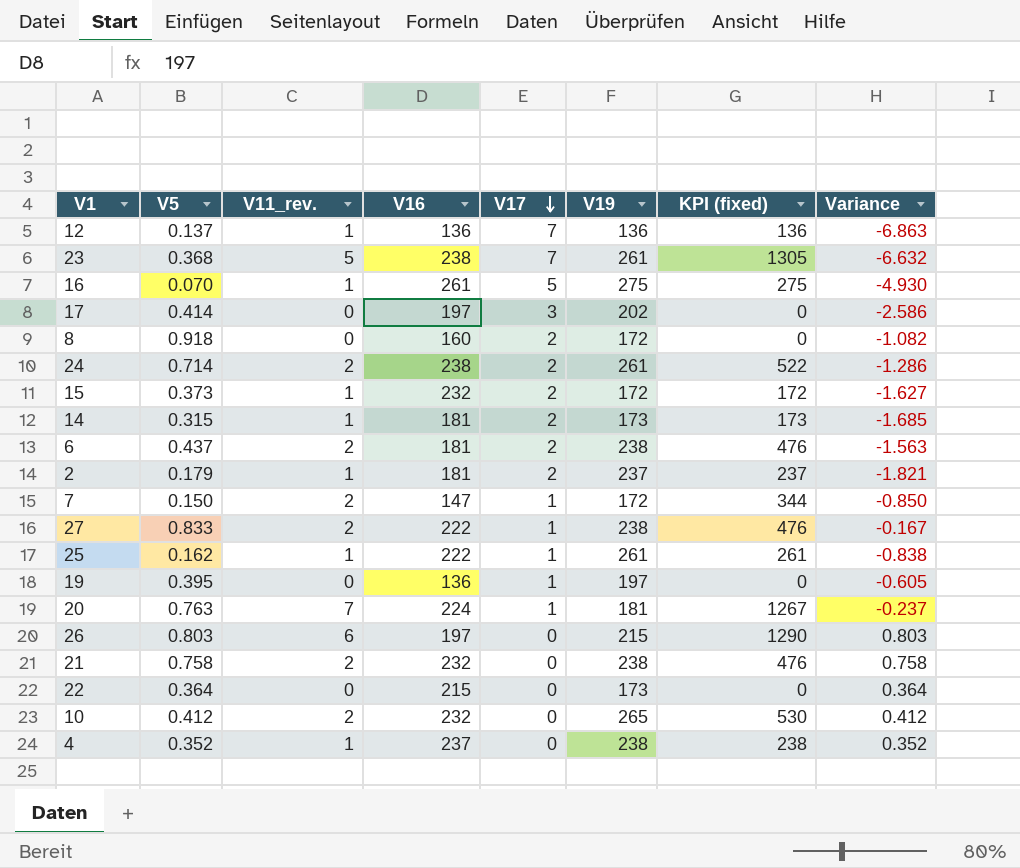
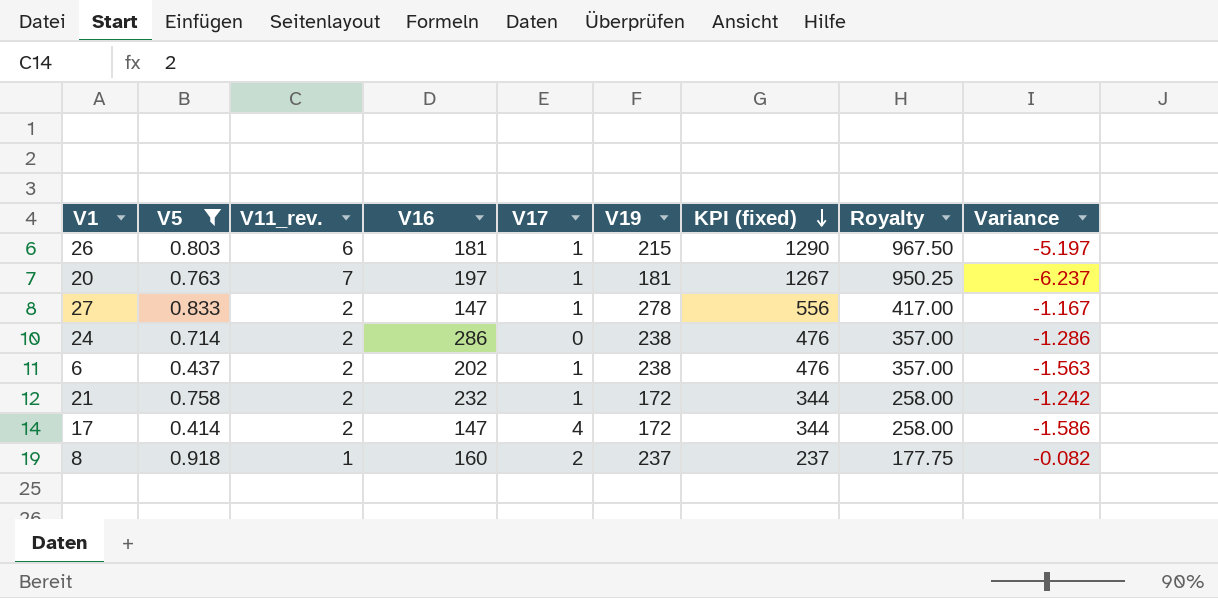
filter: none -> V5 >= 0.414
row order: V17 descending -> KPI (fixed) descending
column Royalty | formula: none -> [KPI (fixed)] * 0.75
column Variance | formula: [V5] - [V17] -> [V5] - [V11_rev.]
26 | V16: 197 -> 181
26 | V17: 0 -> 1
20 | V16: 224 -> 197
27 | V16: 222 -> 147
27 | V19: 238 -> 278
27 | KPI (fixed): 476 -> 556
24 | V16: 238 -> 286
24 | V17: 2 -> 0
24 | V19: 261 -> 238
24 | KPI (fixed): 522 -> 476
6 | V16: 181 -> 202
6 | V17: 2 -> 1
21 | V17: 0 -> 1
21 | V19: 238 -> 172
21 | KPI (fixed): 476 -> 344
17 | V11_rev.: 0 -> 2
17 | V16: 197 -> 147
17 | V17: 3 -> 4
17 | V19: 202 -> 172
17 | KPI (fixed): 0 -> 344
8 | V11_rev.: 0 -> 1
8 | V19: 172 -> 237
8 | KPI (fixed): 0 -> 237

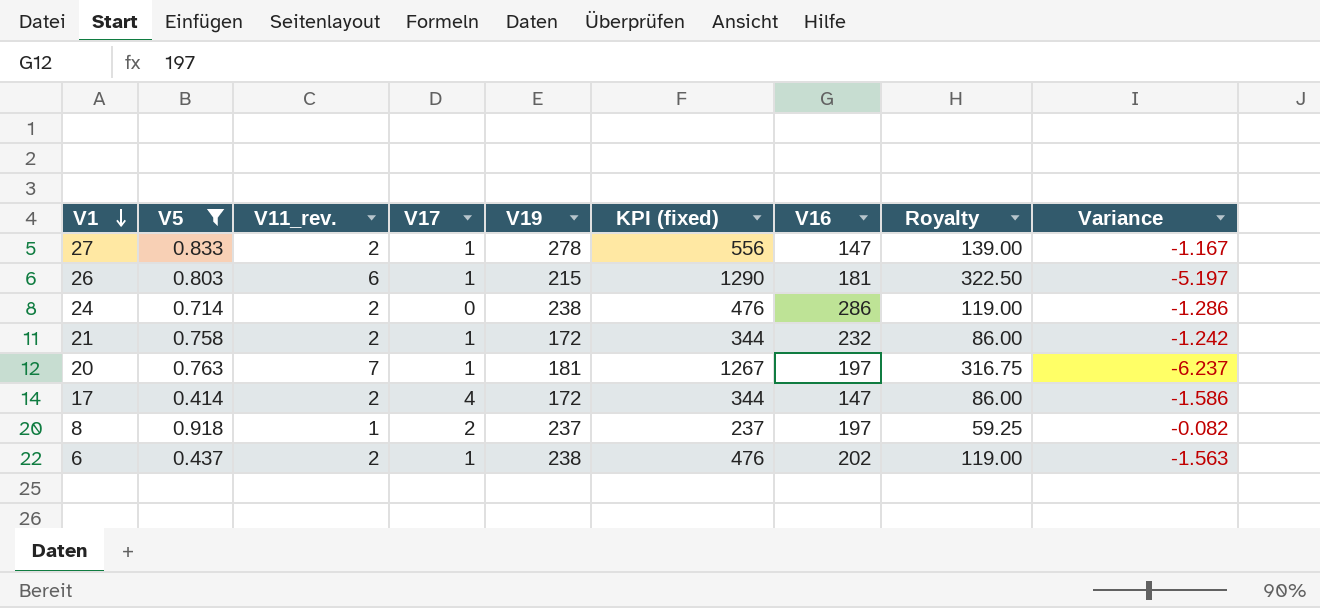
row order: KPI (fixed) descending -> V1 descending
column V16 | position: 4 -> 7
column Royalty | formula: [KPI (fixed)] * 0.75 -> [KPI (fixed)] * 0.25
8 | V16: 160 -> 197

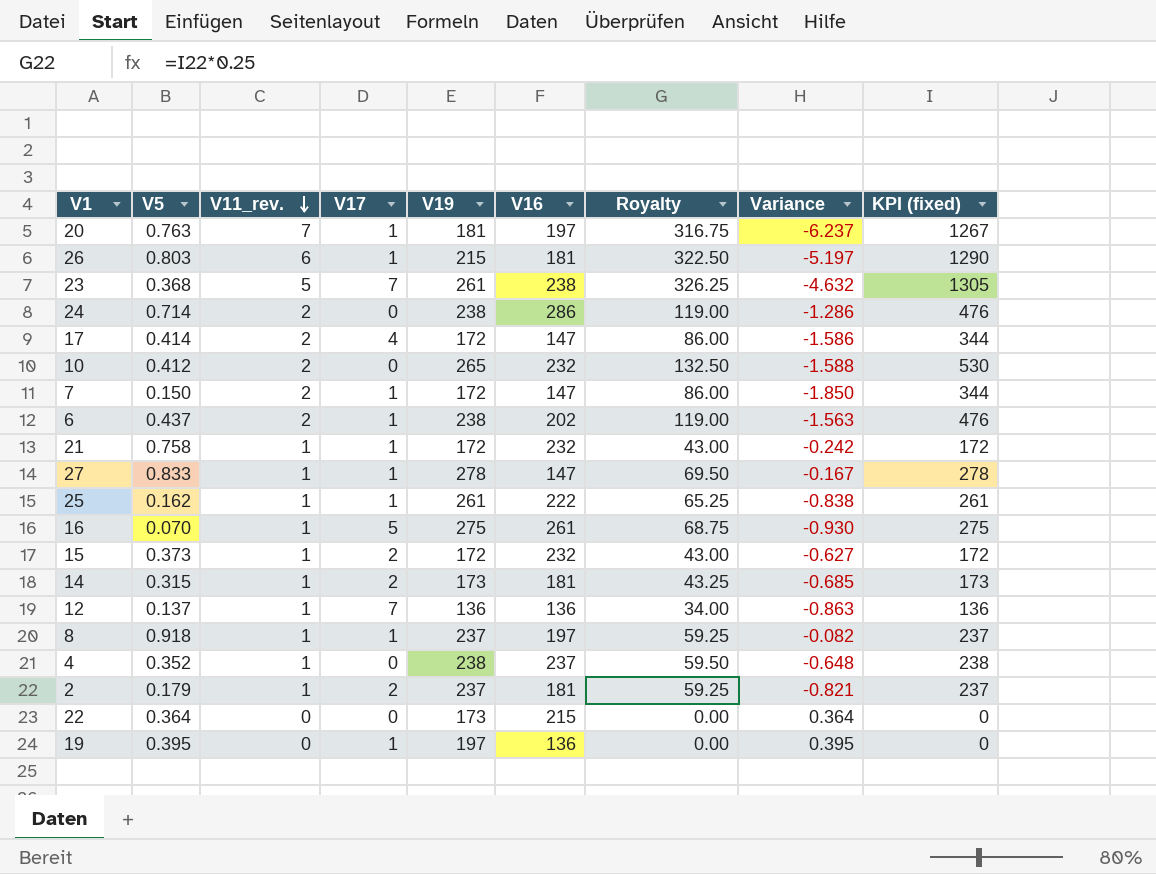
filter: V5 >= 0.414 -> none
row order: V1 descending -> V11_rev. descending
column KPI (fixed) | position: 6 -> 9
21 | V11_rev.: 2 -> 1
21 | Royalty: 86.00 -> 43.00
21 | Variance: -1.242 -> -0.242
21 | KPI (fixed): 344 -> 172
27 | V11_rev.: 2 -> 1
27 | Royalty: 139.00 -> 69.50
27 | Variance: -1.167 -> -0.167
27 | KPI (fixed): 556 -> 278
8 | V17: 2 -> 1

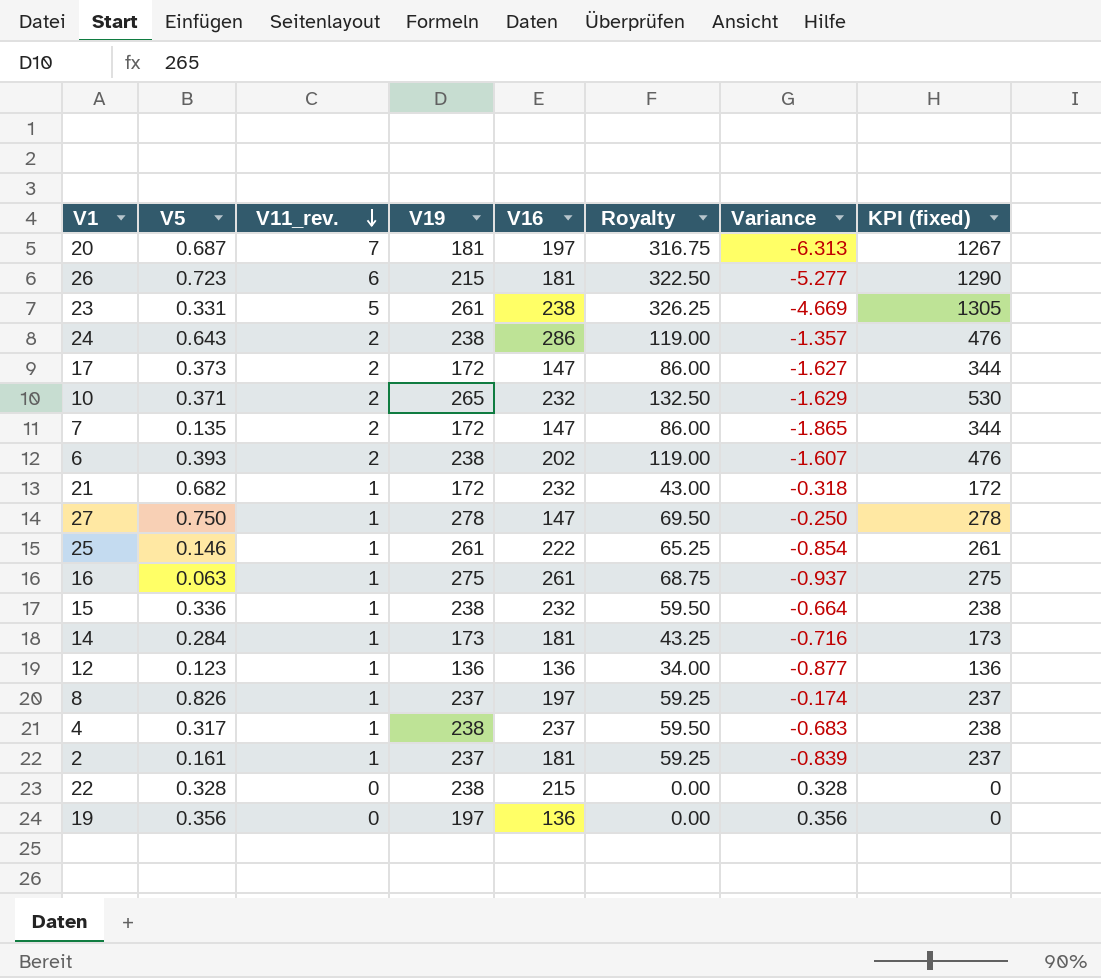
column V17 | position: 4 -> none
20 | V5: 0.763 -> 0.687
20 | Variance: -6.237 -> -6.313
26 | V5: 0.803 -> 0.723
26 | Variance: -5.197 -> -5.277
23 | V5: 0.368 -> 0.331
23 | Variance: -4.632 -> -4.669
24 | V5: 0.714 -> 0.643
24 | Variance: -1.286 -> -1.357
17 | V5: 0.414 -> 0.373
17 | Variance: -1.586 -> -1.627
10 | V5: 0.412 -> 0.371
10 | Variance: -1.588 -> -1.629
7 | V5: 0.150 -> 0.135
7 | Variance: -1.850 -> -1.865
6 | V5: 0.437 -> 0.393
6 | Variance: -1.563 -> -1.607
21 | V5: 0.758 -> 0.682
21 | Variance: -0.242 -> -0.318
27 | V5: 0.833 -> 0.750
27 | Variance: -0.167 -> -0.250
25 | V5: 0.162 -> 0.146
25 | Variance: -0.838 -> -0.854
16 | V5: 0.070 -> 0.063
16 | Variance: -0.930 -> -0.937
15 | V5: 0.373 -> 0.336
15 | V19: 172 -> 238
15 | Royalty: 43.00 -> 59.50
15 | Variance: -0.627 -> -0.664
15 | KPI (fixed): 172 -> 238
14 | V5: 0.315 -> 0.284
14 | Variance: -0.685 -> -0.716
12 | V5: 0.137 -> 0.123
12 | Variance: -0.863 -> -0.877
8 | V5: 0.918 -> 0.826
8 | Variance: -0.082 -> -0.174
4 | V5: 0.352 -> 0.317
4 | Variance: -0.648 -> -0.683
2 | V5: 0.179 -> 0.161
2 | Variance: -0.821 -> -0.839
22 | V5: 0.364 -> 0.328
22 | V19: 173 -> 238
22 | Variance: 0.364 -> 0.328
19 | V5: 0.395 -> 0.356
19 | Variance: 0.395 -> 0.356

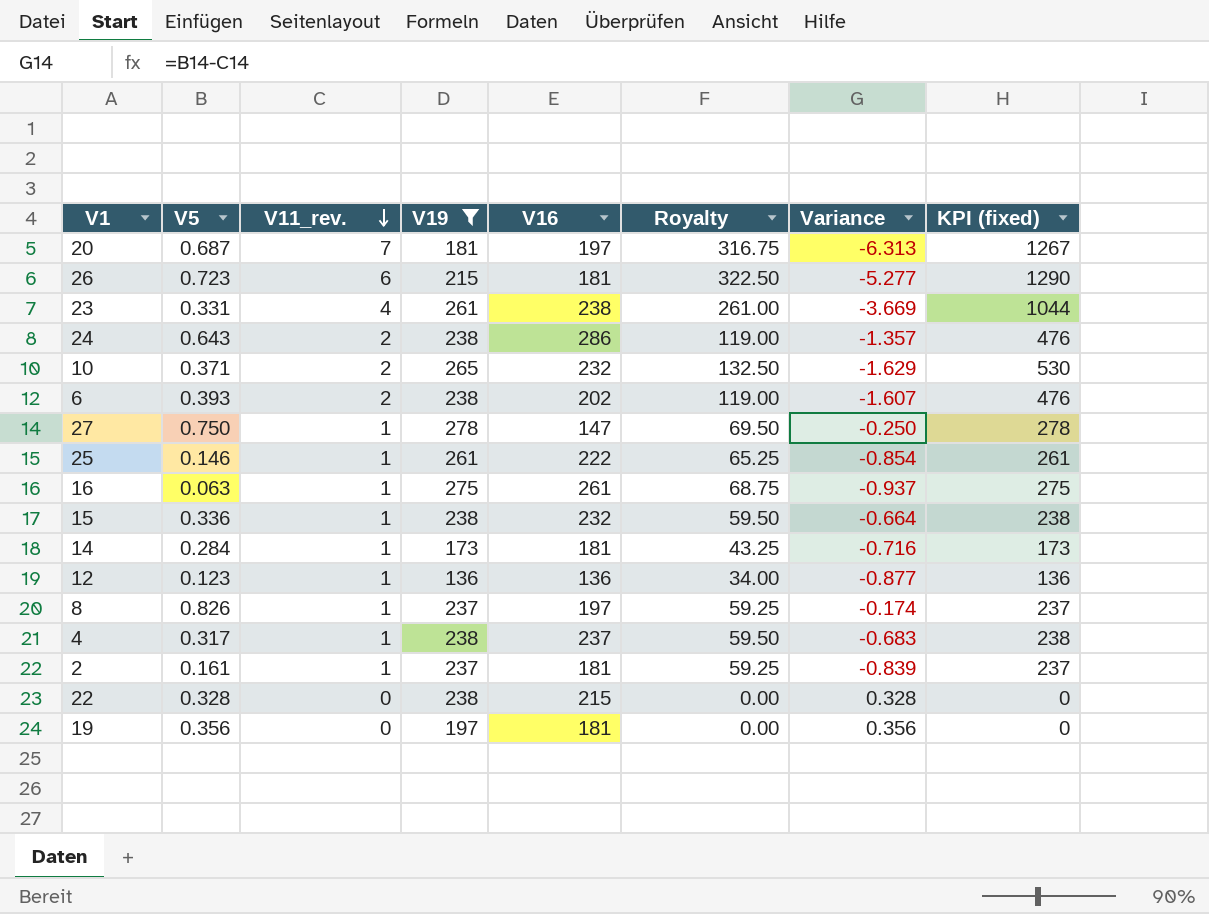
filter: none -> V19 != 172
23 | V11_rev.: 5 -> 4
23 | Royalty: 326.25 -> 261.00
23 | Variance: -4.669 -> -3.669
23 | KPI (fixed): 1305 -> 1044
19 | V16: 136 -> 181

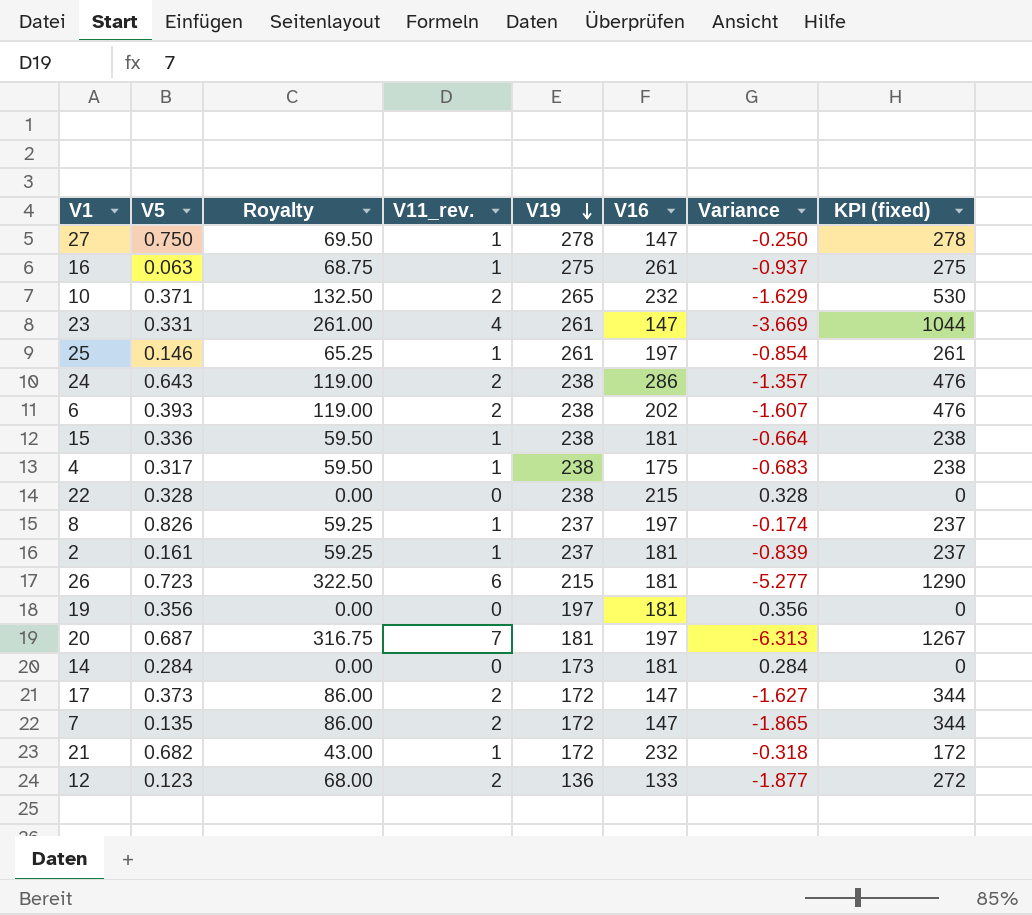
filter: V19 != 172 -> none
row order: V11_rev. descending -> V19 descending
column Royalty | position: 6 -> 3
23 | V16: 238 -> 147
25 | V16: 222 -> 197
15 | V16: 232 -> 181
4 | V16: 237 -> 175
14 | Royalty: 43.25 -> 0.00
14 | V11_rev.: 1 -> 0
14 | Variance: -0.716 -> 0.284
14 | KPI (fixed): 173 -> 0
12 | Royalty: 34.00 -> 68.00
12 | V11_rev.: 1 -> 2
12 | V16: 136 -> 133
12 | Variance: -0.877 -> -1.877
12 | KPI (fixed): 136 -> 272

